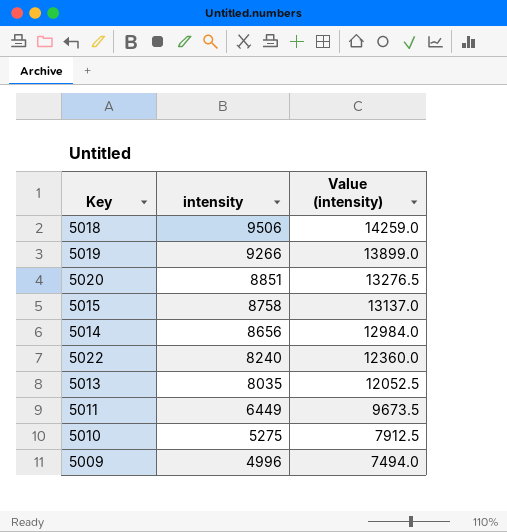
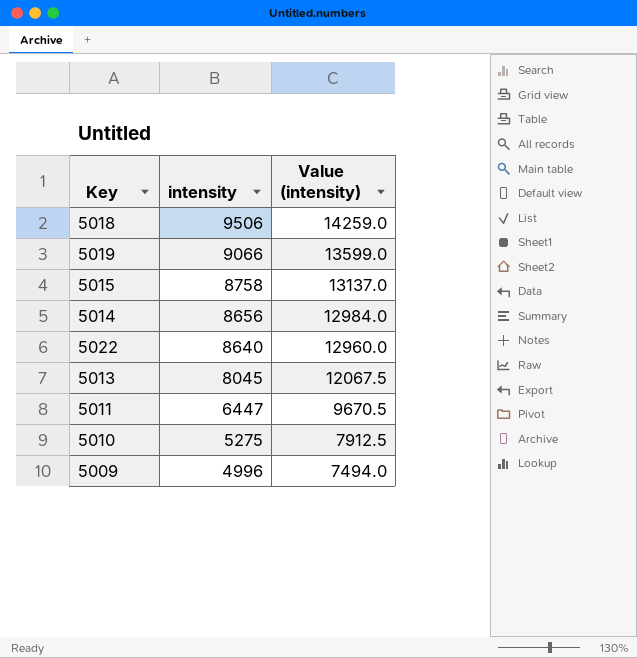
row 5020: 8851 | 13276.5 -> none
5019 | intensity: 9266 -> 9066
5019 | Value (intensity): 13899.0 -> 13599.0
5022 | intensity: 8240 -> 8640
5022 | Value (intensity): 12360.0 -> 12960.0
5013 | intensity: 8035 -> 8045
5013 | Value (intensity): 12052.5 -> 12067.5
5011 | intensity: 6449 -> 6447
5011 | Value (intensity): 9673.5 -> 9670.5

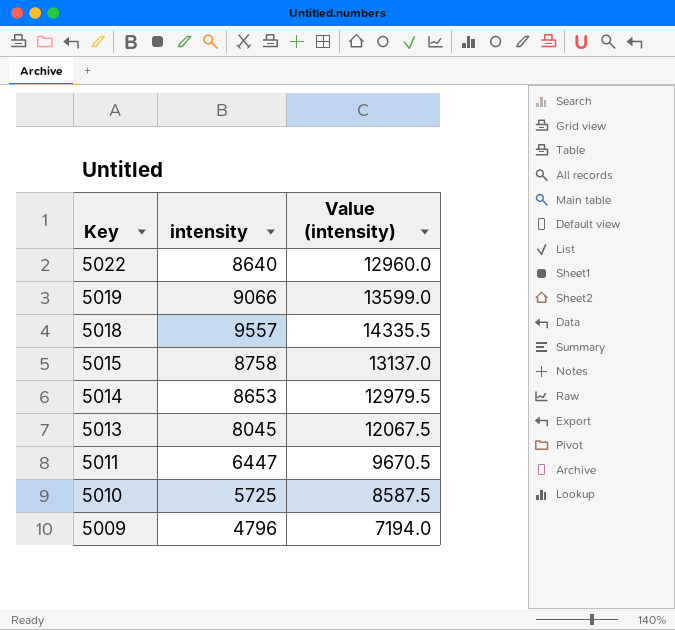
row order: intensity descending -> Key descending
5018 | intensity: 9506 -> 9557
5018 | Value (intensity): 14259.0 -> 14335.5
5014 | intensity: 8656 -> 8653
5014 | Value (intensity): 12984.0 -> 12979.5
5010 | intensity: 5275 -> 5725
5010 | Value (intensity): 7912.5 -> 8587.5
5009 | intensity: 4996 -> 4796
5009 | Value (intensity): 7494.0 -> 7194.0

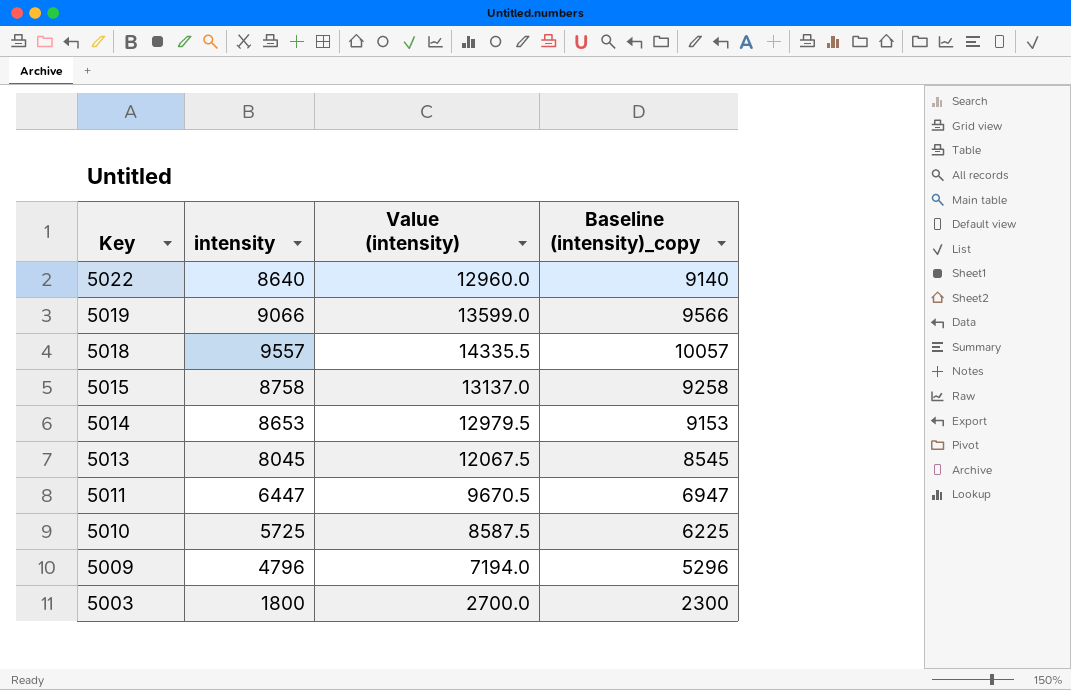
column Baseline (intensity)_copy | formula: none -> [intensity] + 500
row 5003: none -> 1800 | 2700.0 | 2300

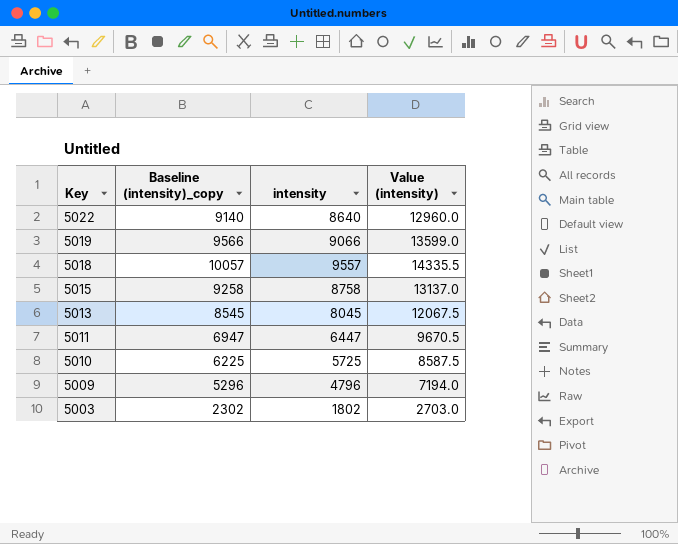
column Baseline (intensity)_copy | position: 4 -> 2
row 5014: 8653 | 12979.5 | 9153 -> none
5003 | Baseline (intensity)_copy: 2300 -> 2302
5003 | intensity: 1800 -> 1802
5003 | Value (intensity): 2700.0 -> 2703.0

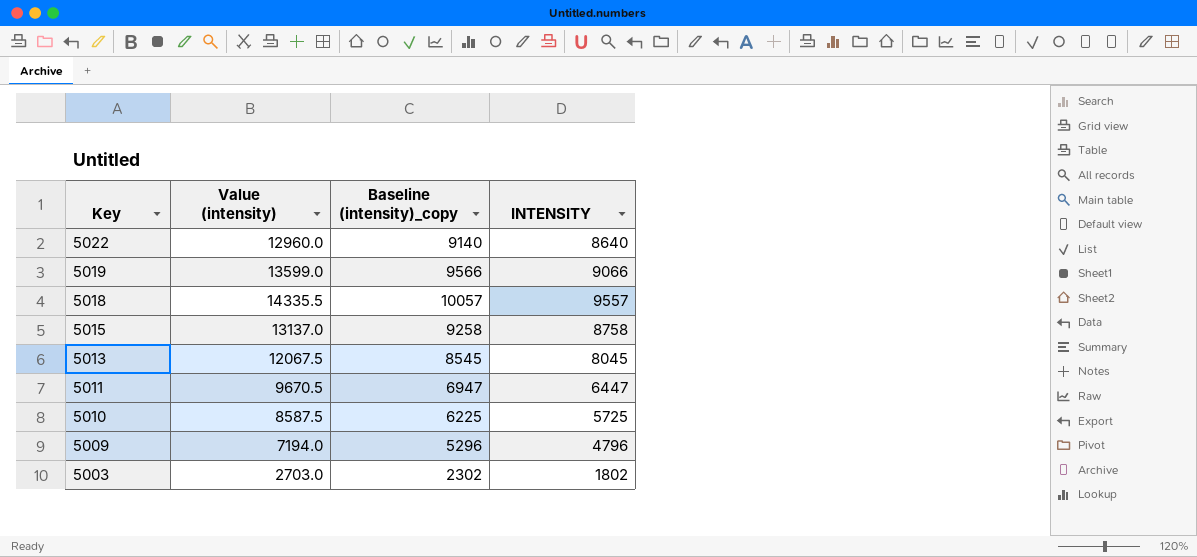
column Value (intensity) | position: 4 -> 2
column name: intensity -> INTENSITY

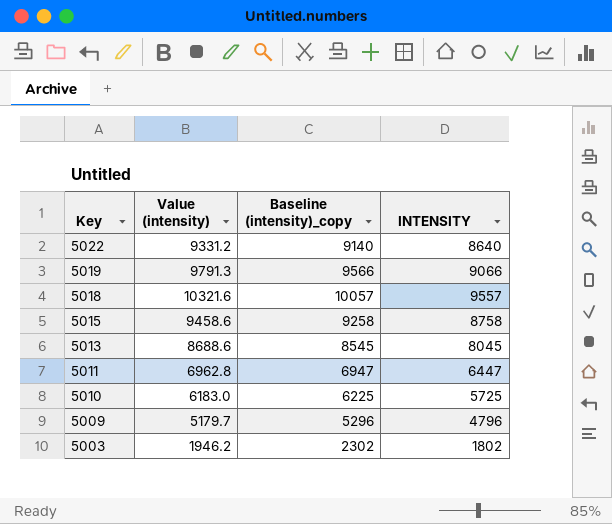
column Value (intensity) | formula: [INTENSITY] * 1.5 -> [INTENSITY] * 1.08

